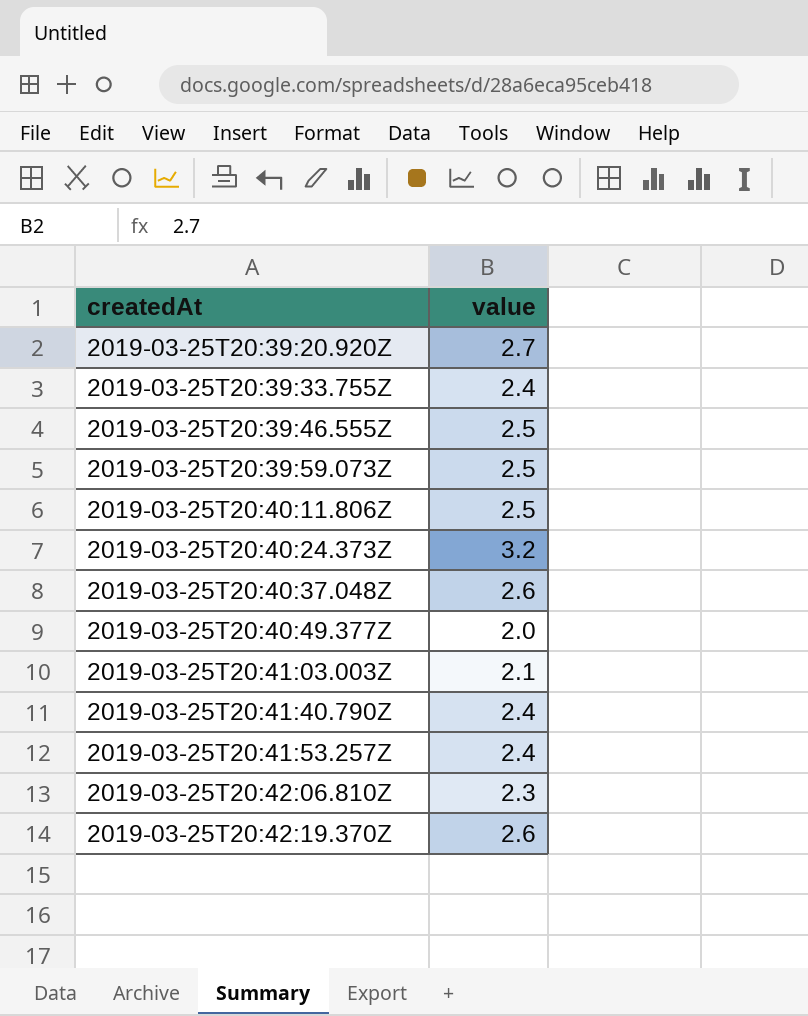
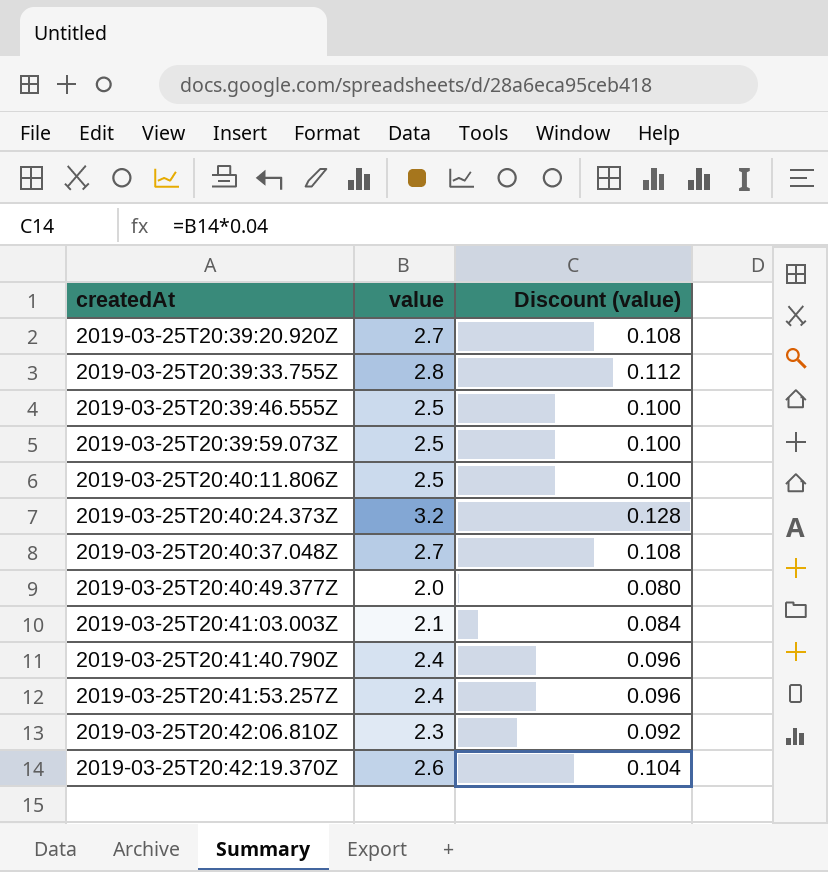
column Discount (value) | formula: none -> [value] * 0.04
2019-03-25T20:39:33.755Z | value: 2.4 -> 2.8
2019-03-25T20:40:37.048Z | value: 2.6 -> 2.7

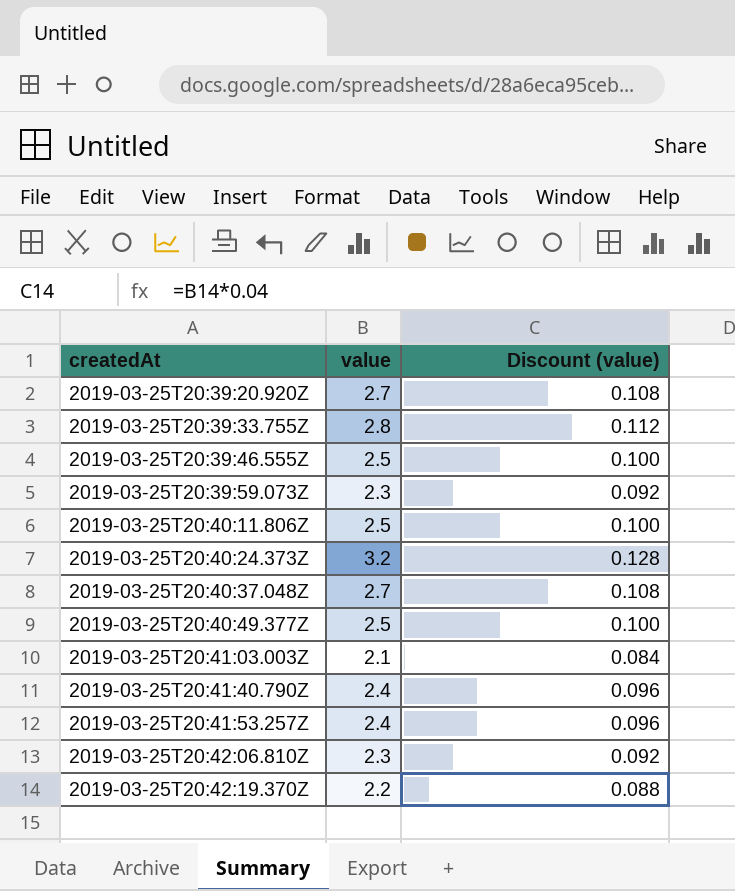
2019-03-25T20:39:59.073Z | value: 2.5 -> 2.3
2019-03-25T20:39:59.073Z | Discount (value): 0.100 -> 0.092
2019-03-25T20:40:49.377Z | value: 2.0 -> 2.5
2019-03-25T20:40:49.377Z | Discount (value): 0.080 -> 0.100
2019-03-25T20:42:19.370Z | value: 2.6 -> 2.2
2019-03-25T20:42:19.370Z | Discount (value): 0.104 -> 0.088

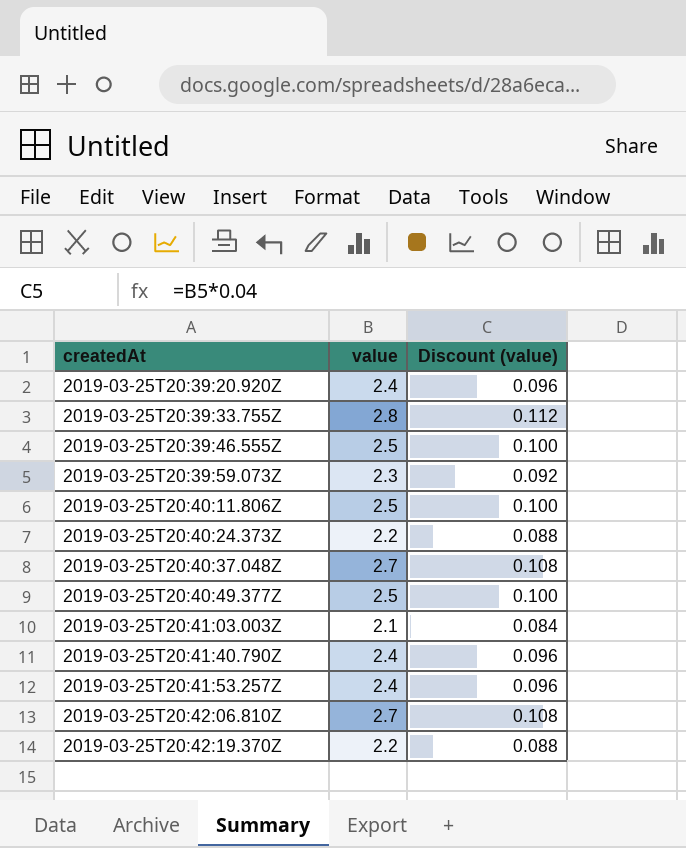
2019-03-25T20:39:20.920Z | value: 2.7 -> 2.4
2019-03-25T20:39:20.920Z | Discount (value): 0.108 -> 0.096
2019-03-25T20:40:24.373Z | value: 3.2 -> 2.2
2019-03-25T20:40:24.373Z | Discount (value): 0.128 -> 0.088
2019-03-25T20:42:06.810Z | value: 2.3 -> 2.7
2019-03-25T20:42:06.810Z | Discount (value): 0.092 -> 0.108

